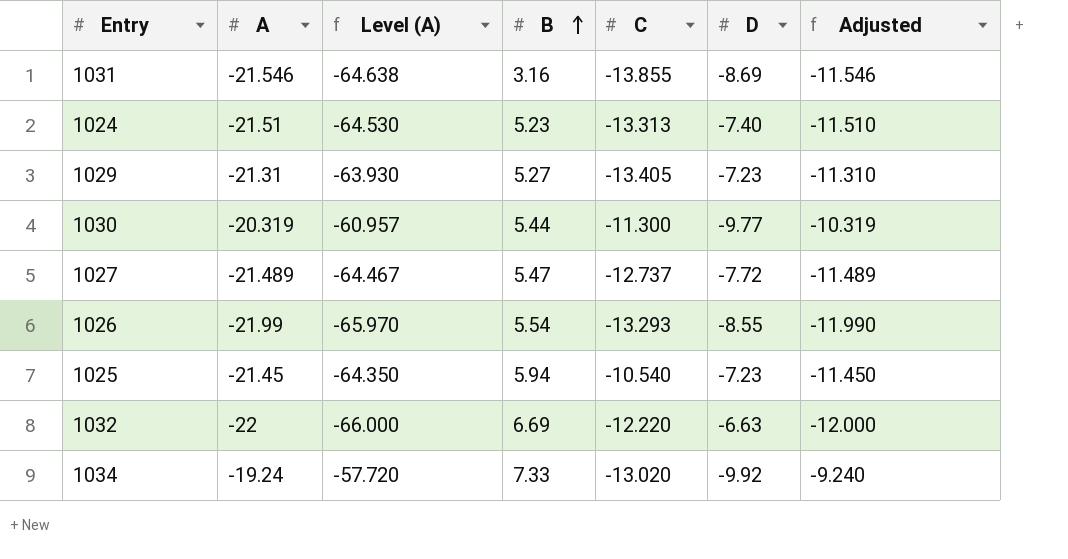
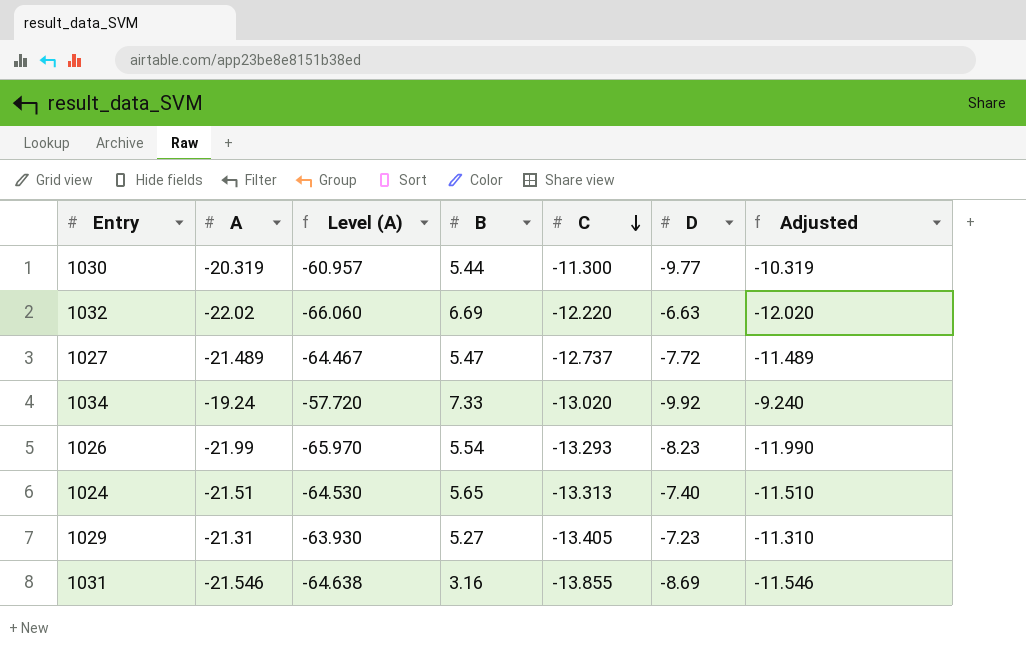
row order: B ascending -> C descending
row 1025: -21.45 | -64.350 | 5.94 | -10.540 | -7.23 | -11.450 -> none
1032 | A: -22 -> -22.02
1032 | Level (A): -66.000 -> -66.060
1032 | Adjusted: -12.000 -> -12.020
1026 | D: -8.55 -> -8.23
1024 | B: 5.23 -> 5.65

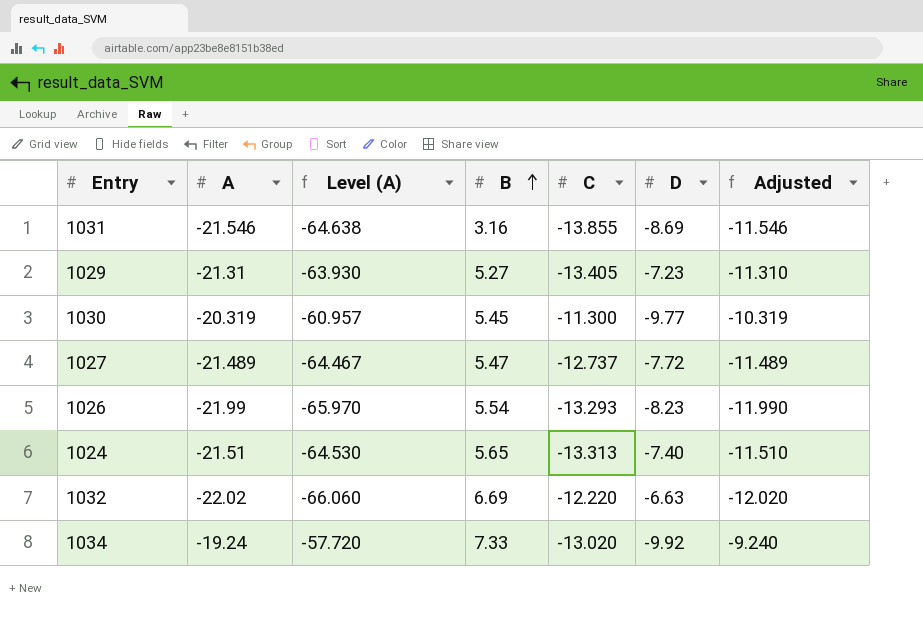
row order: C descending -> B ascending
1030 | B: 5.44 -> 5.45

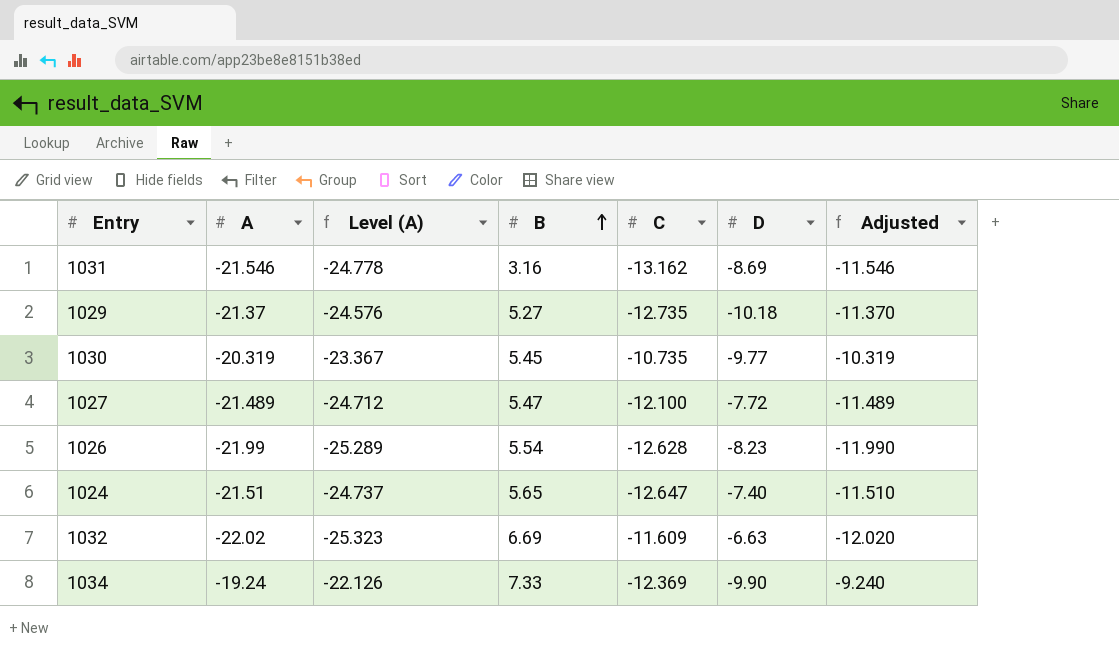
column Level (A) | formula: [A] * 3 -> [A] * 1.15
1031 | C: -13.855 -> -13.162
1029 | A: -21.31 -> -21.37
1029 | C: -13.405 -> -12.735
1029 | D: -7.23 -> -10.18
1029 | Adjusted: -11.310 -> -11.370
1030 | C: -11.300 -> -10.735
1027 | C: -12.737 -> -12.100
1026 | C: -13.293 -> -12.628
1024 | C: -13.313 -> -12.647
1032 | C: -12.220 -> -11.609
1034 | C: -13.020 -> -12.369
1034 | D: -9.92 -> -9.90

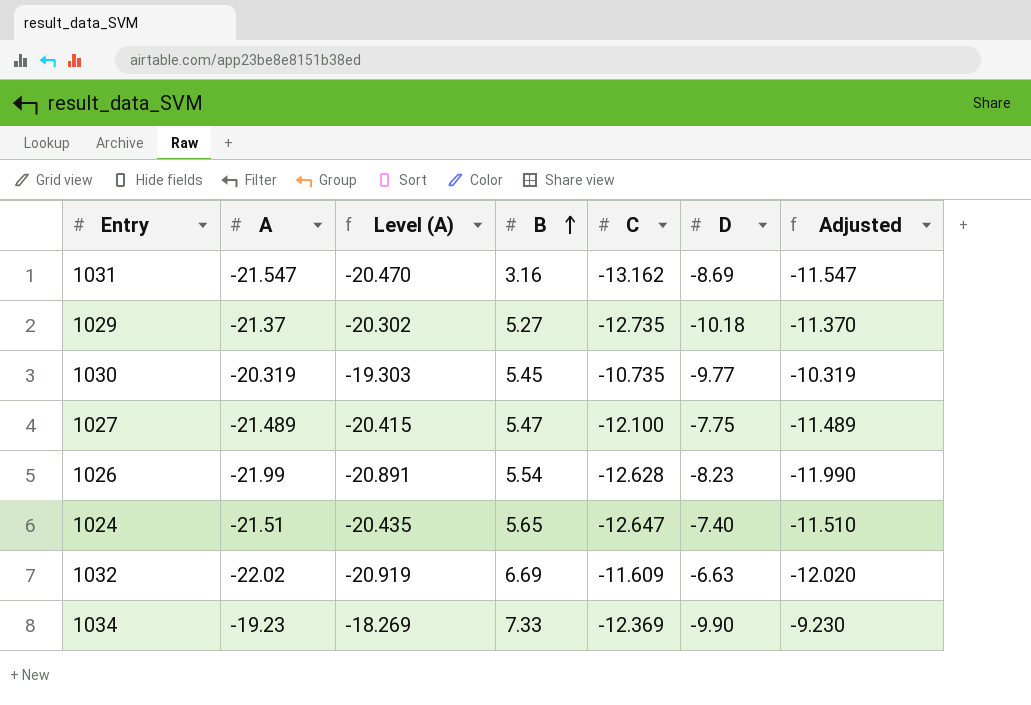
column Level (A) | formula: [A] * 1.15 -> [A] * 0.95
1031 | A: -21.546 -> -21.547
1031 | Adjusted: -11.546 -> -11.547
1027 | D: -7.72 -> -7.75
1034 | A: -19.24 -> -19.23
1034 | Adjusted: -9.240 -> -9.230

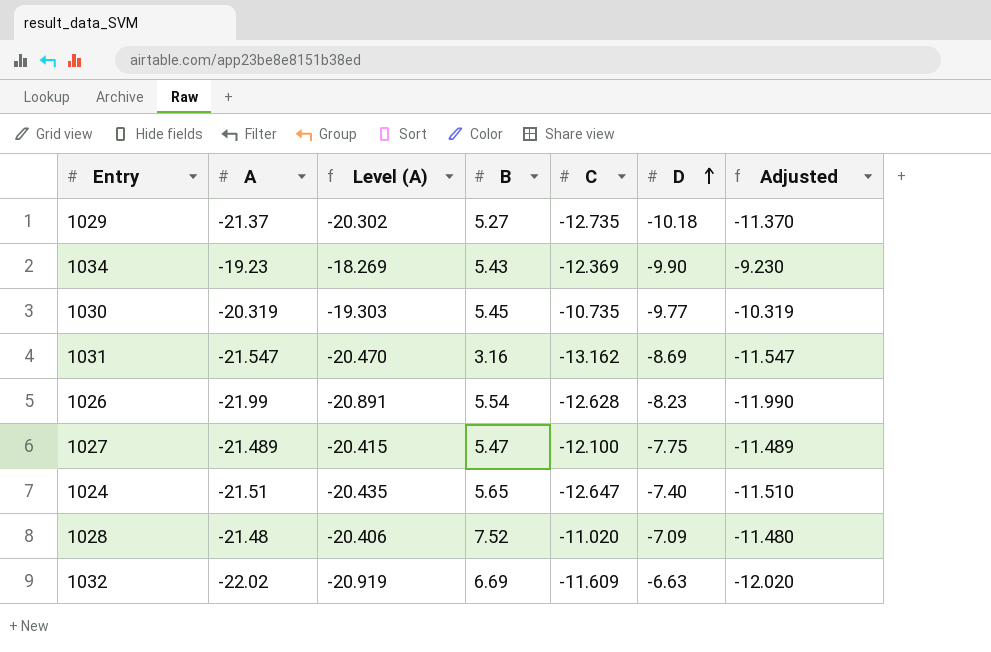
row order: B ascending -> D ascending
1034 | B: 7.33 -> 5.43
row 1028: none -> -21.48 | -20.406 | 7.52 | -11.020 | -7.09 | -11.480

